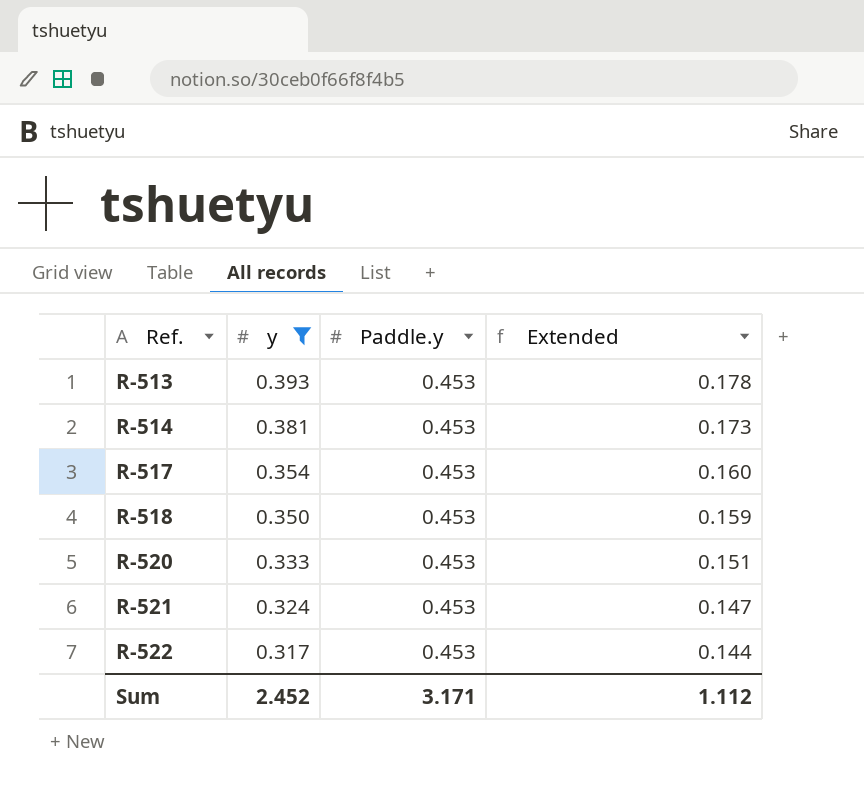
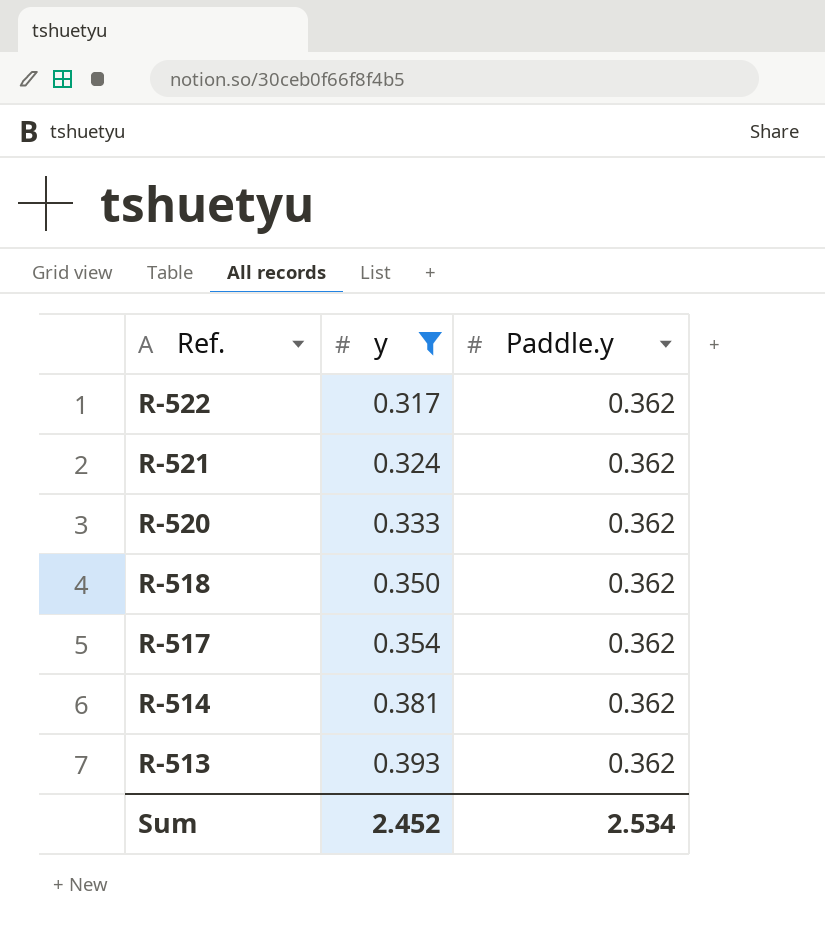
row order: Ref. ascending -> Ref. descending
column Extended | formula: [y] * [Paddle.y] -> none
R-522 | Paddle.y: 0.453 -> 0.362
R-521 | Paddle.y: 0.453 -> 0.362
R-520 | Paddle.y: 0.453 -> 0.362
R-518 | Paddle.y: 0.453 -> 0.362
R-517 | Paddle.y: 0.453 -> 0.362
R-514 | Paddle.y: 0.453 -> 0.362
R-513 | Paddle.y: 0.453 -> 0.362
Sum | Paddle.y: 3.171 -> 2.534

